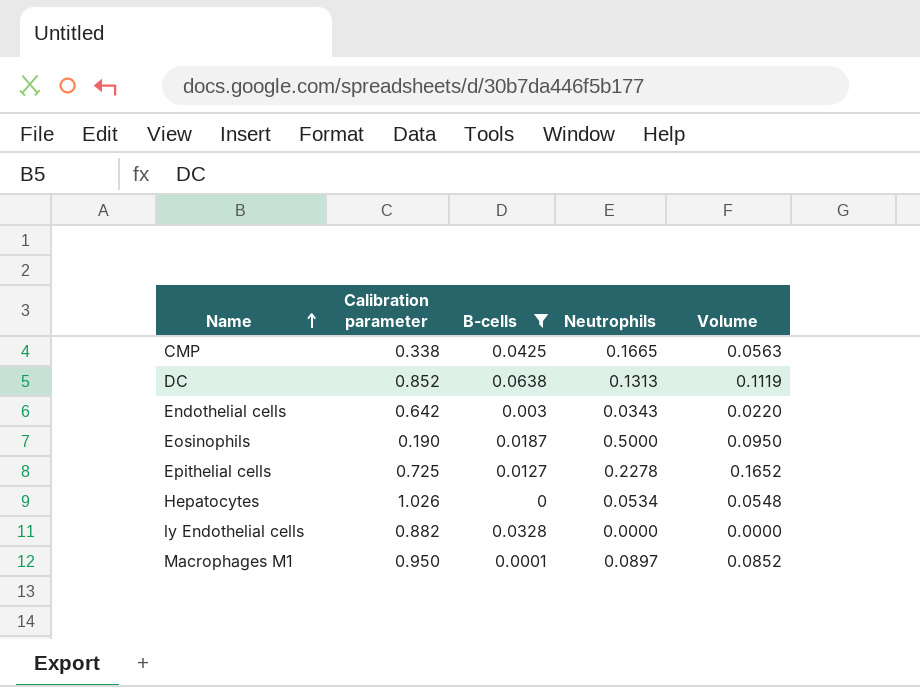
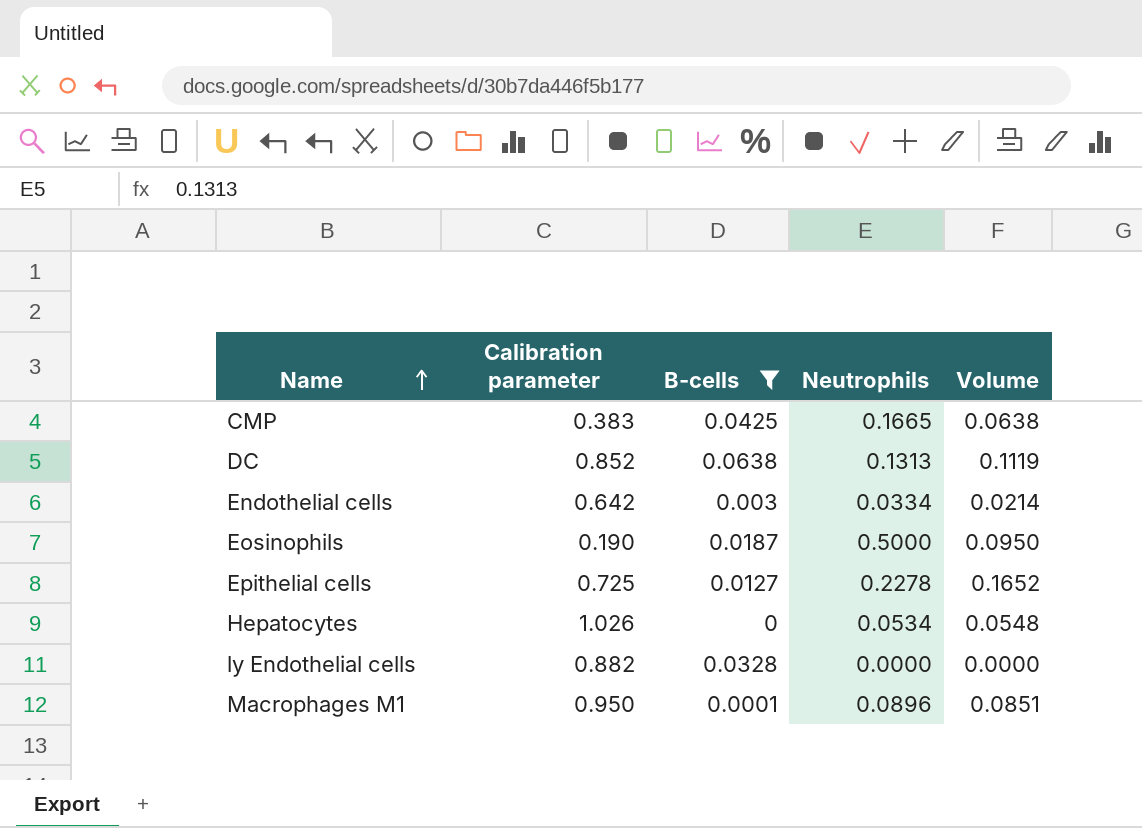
CMP | Calibration parameter: 0.338 -> 0.383
CMP | Volume: 0.0563 -> 0.0638
Endothelial cells | Neutrophils: 0.0343 -> 0.0334
Endothelial cells | Volume: 0.0220 -> 0.0214
Macrophages M1 | Neutrophils: 0.0897 -> 0.0896
Macrophages M1 | Volume: 0.0852 -> 0.0851

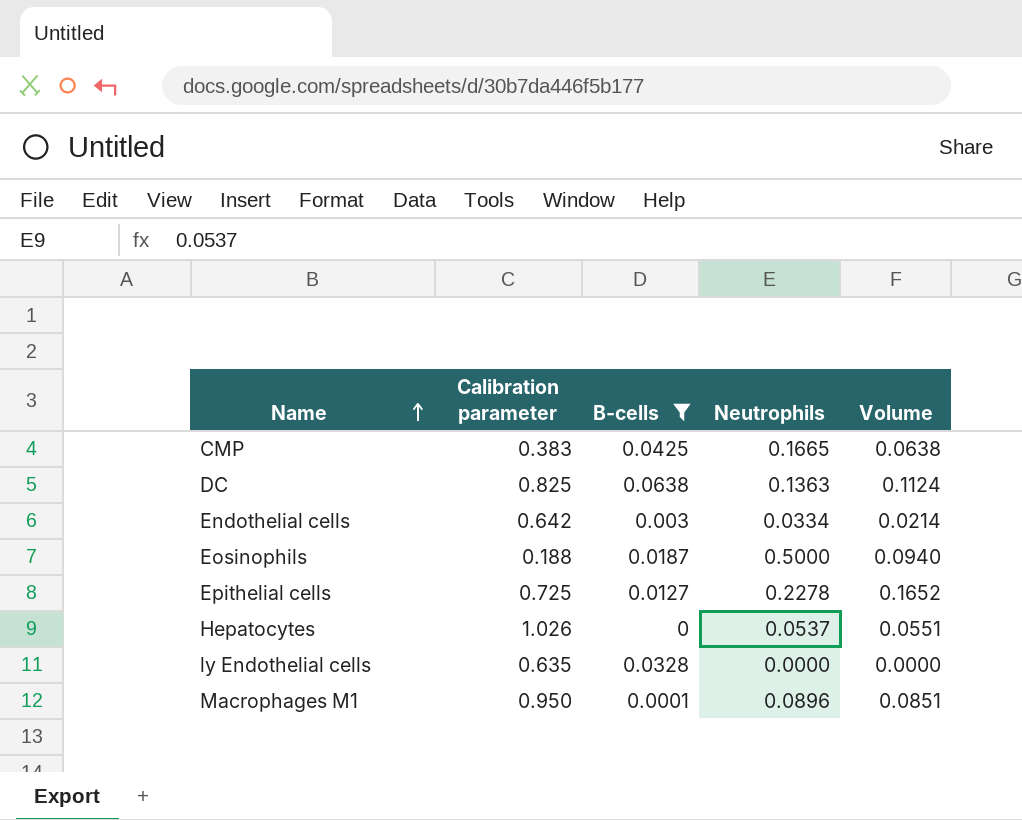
DC | Calibration parameter: 0.852 -> 0.825
DC | Neutrophils: 0.1313 -> 0.1363
DC | Volume: 0.1119 -> 0.1124
Eosinophils | Calibration parameter: 0.190 -> 0.188
Eosinophils | Volume: 0.0950 -> 0.0940
Hepatocytes | Neutrophils: 0.0534 -> 0.0537
Hepatocytes | Volume: 0.0548 -> 0.0551
ly Endothelial cells | Calibration parameter: 0.882 -> 0.635

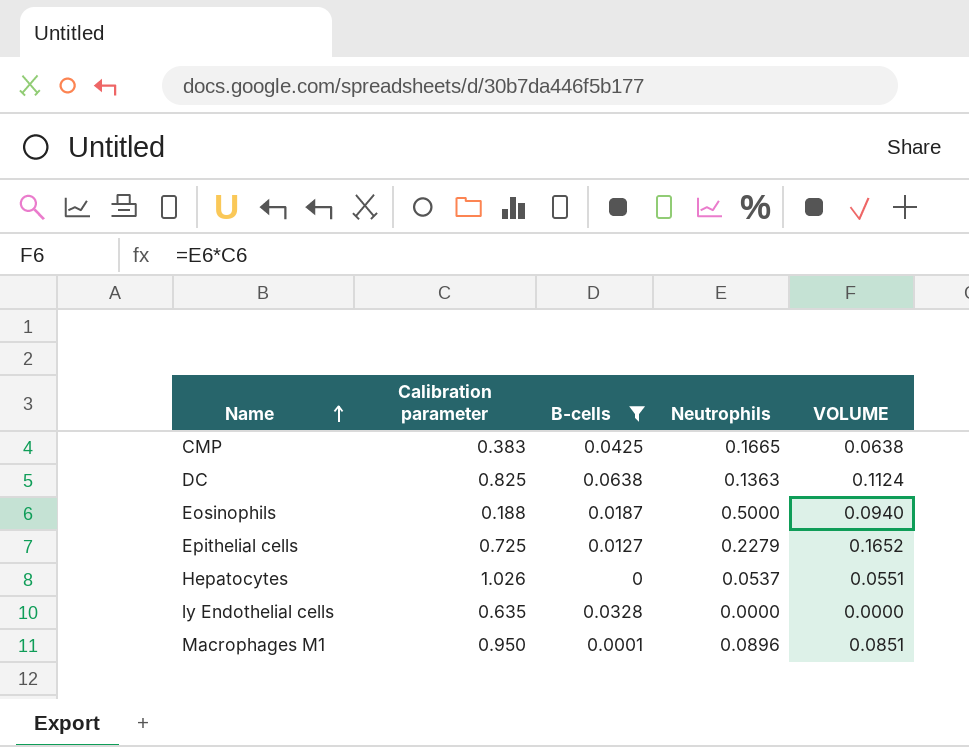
column name: Volume -> VOLUME
row Endothelial cells: 0.642 | 0.003 | 0.0334 | 0.0214 -> none
Epithelial cells | Neutrophils: 0.2278 -> 0.2279

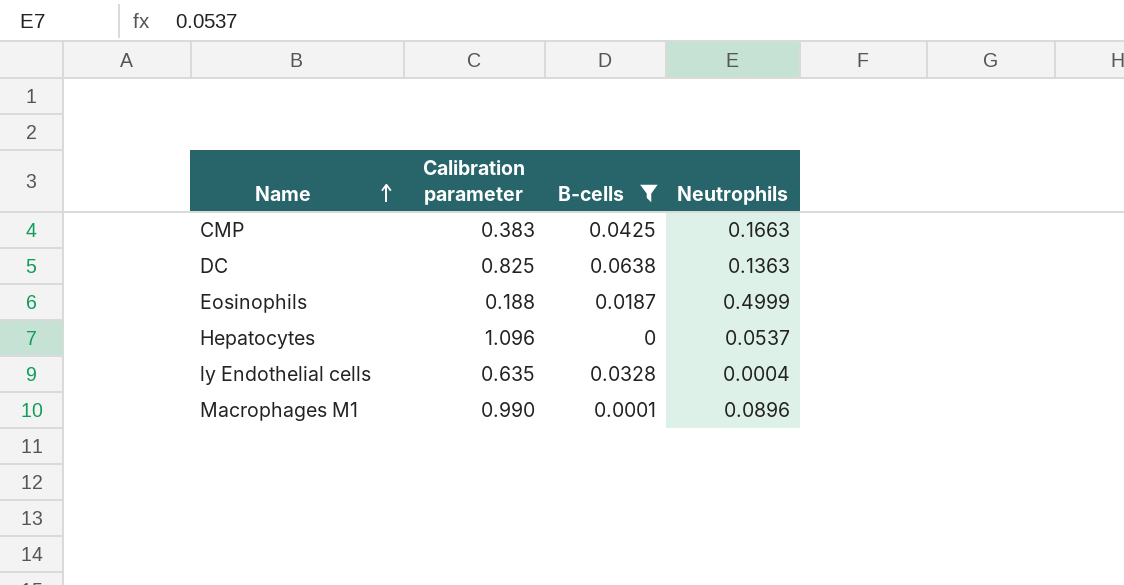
column VOLUME | formula: [Calibration parameter] * [Neutrophils] -> none
row Epithelial cells: 0.725 | 0.0127 | 0.2279 | 0.1652 -> none
CMP | Neutrophils: 0.1665 -> 0.1663
Eosinophils | Neutrophils: 0.5000 -> 0.4999
Hepatocytes | Calibration parameter: 1.026 -> 1.096
ly Endothelial cells | Neutrophils: 0.0000 -> 0.0004
Macrophages M1 | Calibration parameter: 0.950 -> 0.990

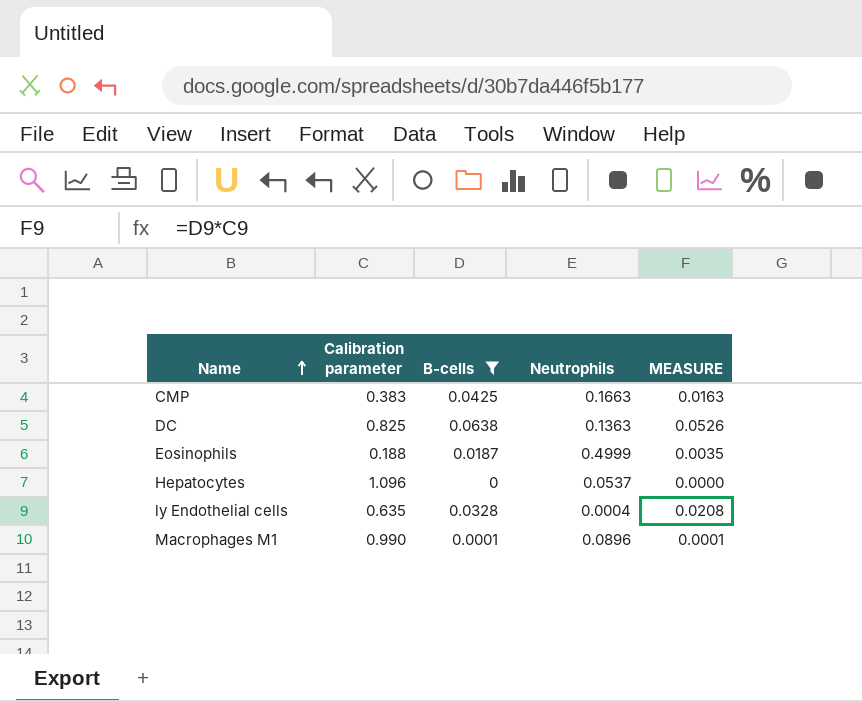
column MEASURE | formula: none -> [Calibration parameter] * [B-cells]

